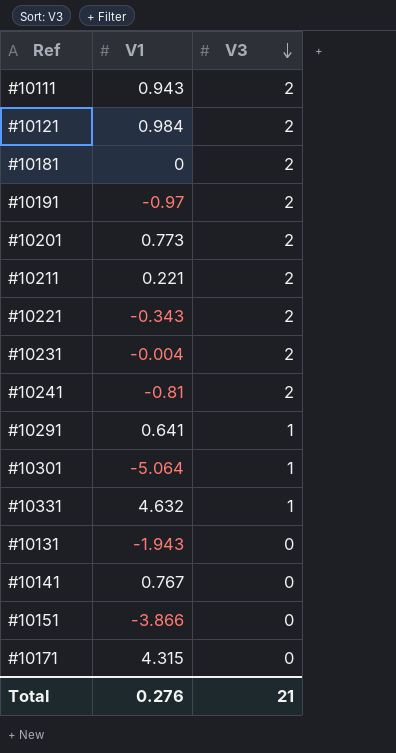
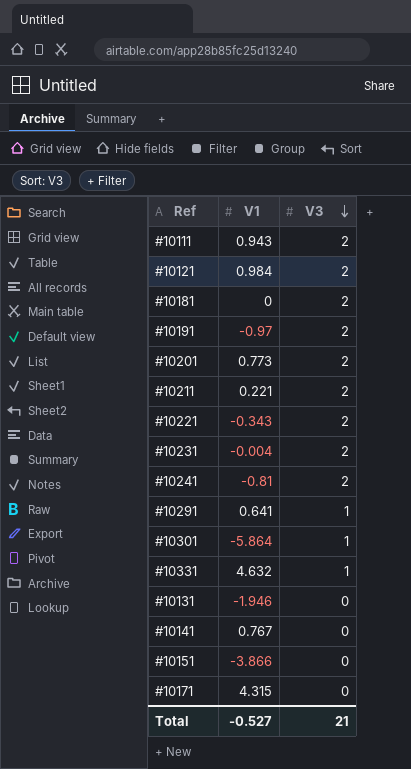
#10301 | V1: -5.064 -> -5.864
#10131 | V1: -1.943 -> -1.946
Total | V1: 0.276 -> -0.527

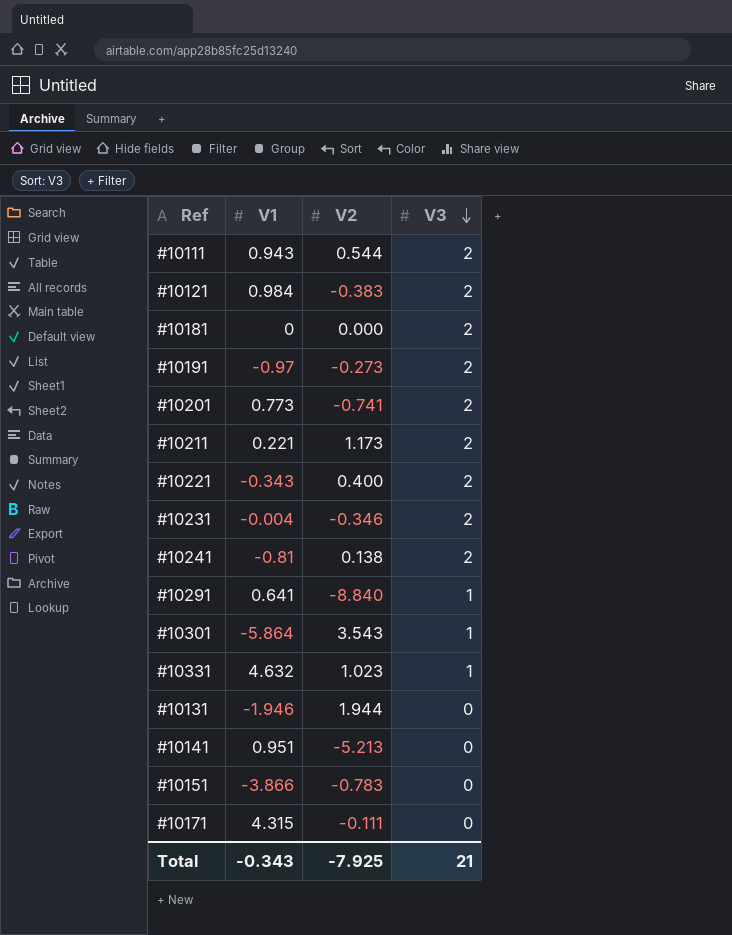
column V2 | position: none -> 3
#10141 | V1: 0.767 -> 0.951
Total | V1: -0.527 -> -0.343

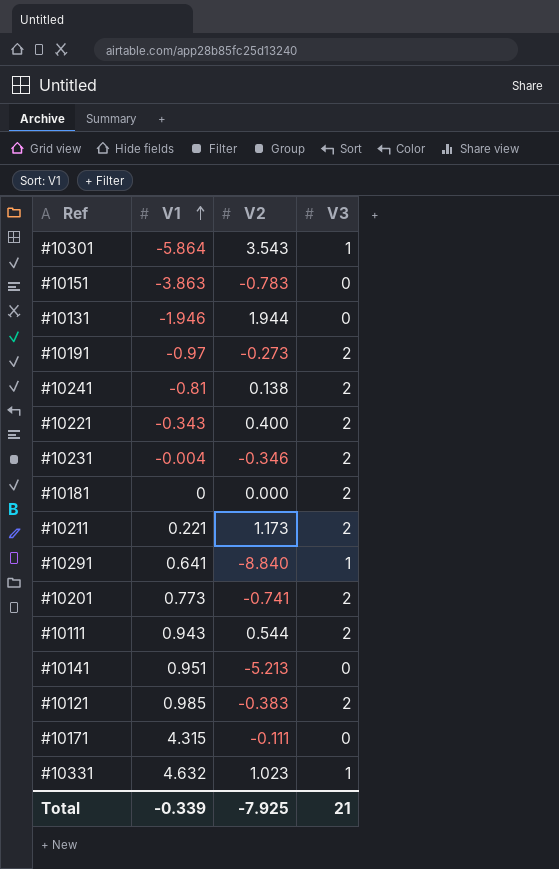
row order: V3 descending -> V1 ascending
#10151 | V1: -3.866 -> -3.863
#10121 | V1: 0.984 -> 0.985
Total | V1: -0.343 -> -0.339

